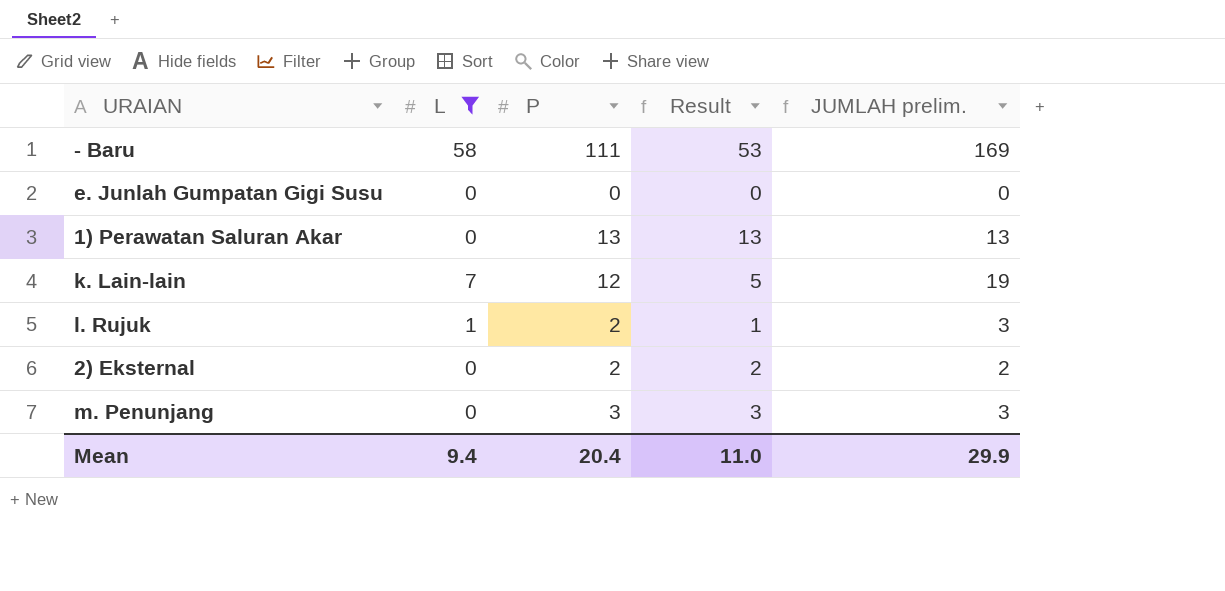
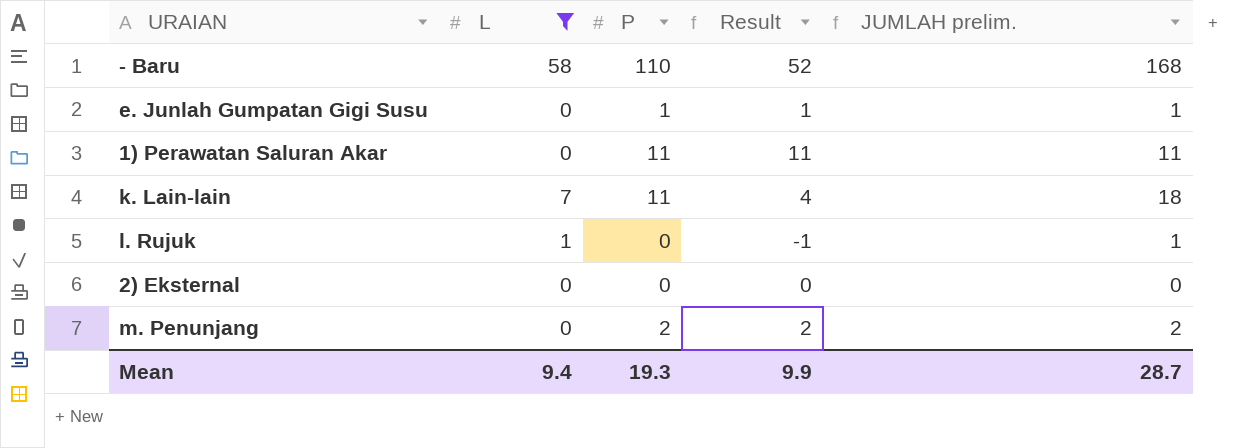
- Baru | P: 111 -> 110
- Baru | Result: 53 -> 52
- Baru | JUMLAH prelim.: 169 -> 168
e. Junlah Gumpatan Gigi Susu | P: 0 -> 1
e. Junlah Gumpatan Gigi Susu | Result: 0 -> 1
e. Junlah Gumpatan Gigi Susu | JUMLAH prelim.: 0 -> 1
1) Perawatan Saluran Akar | P: 13 -> 11
1) Perawatan Saluran Akar | Result: 13 -> 11
1) Perawatan Saluran Akar | JUMLAH prelim.: 13 -> 11
k. Lain-lain | P: 12 -> 11
k. Lain-lain | Result: 5 -> 4
k. Lain-lain | JUMLAH prelim.: 19 -> 18
l. Rujuk | P: 2 -> 0
l. Rujuk | Result: 1 -> -1
l. Rujuk | JUMLAH prelim.: 3 -> 1
2) Eksternal | P: 2 -> 0
2) Eksternal | Result: 2 -> 0
2) Eksternal | JUMLAH prelim.: 2 -> 0
m. Penunjang | P: 3 -> 2
m. Penunjang | Result: 3 -> 2
m. Penunjang | JUMLAH prelim.: 3 -> 2
Mean | P: 20.4 -> 19.3
Mean | Result: 11.0 -> 9.9
Mean | JUMLAH prelim.: 29.9 -> 28.7

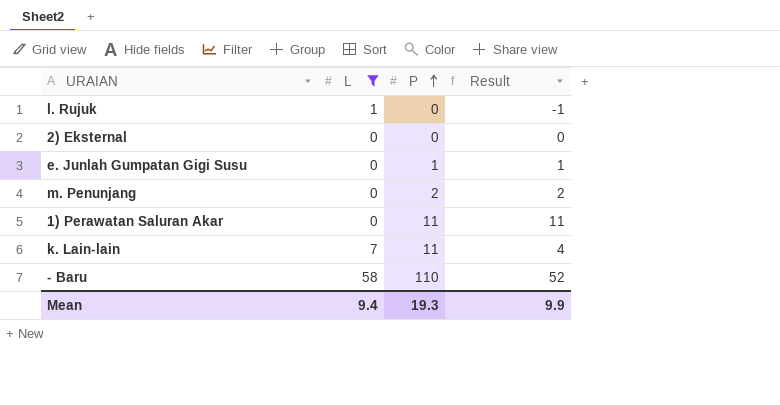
row order: none -> P ascending
column JUMLAH prelim. | formula: [L] + [P] -> none

